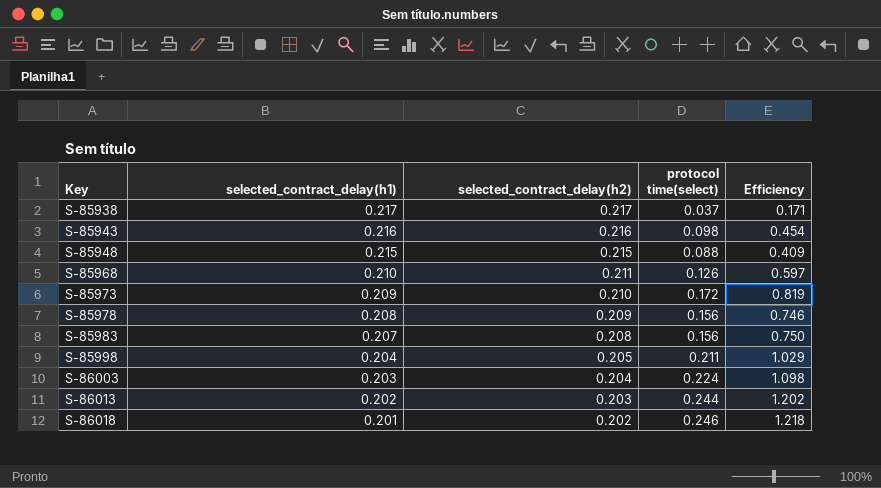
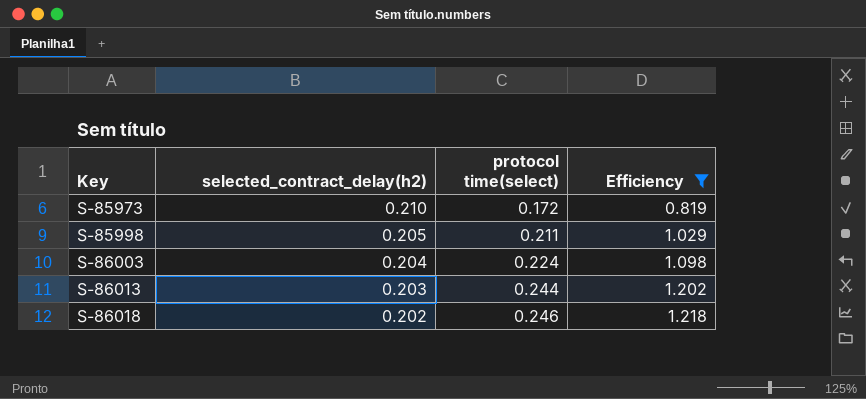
filter: none -> Efficiency >= 0.819
column selected_contract_delay(h1) | position: 2 -> none

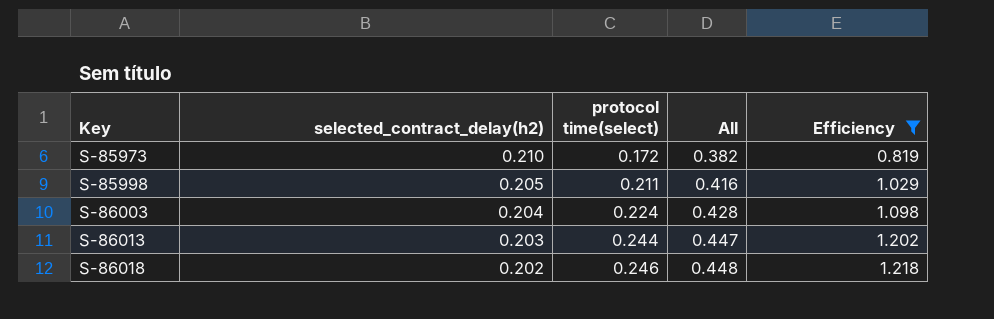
column All | formula: none -> [selected_contract_delay(h2)] + [protocol time(select)]

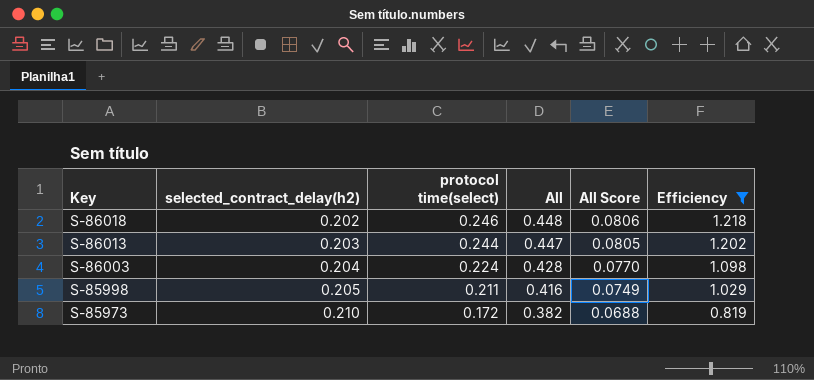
row order: Key ascending -> Key descending
column All Score | formula: none -> [All] * 0.18

